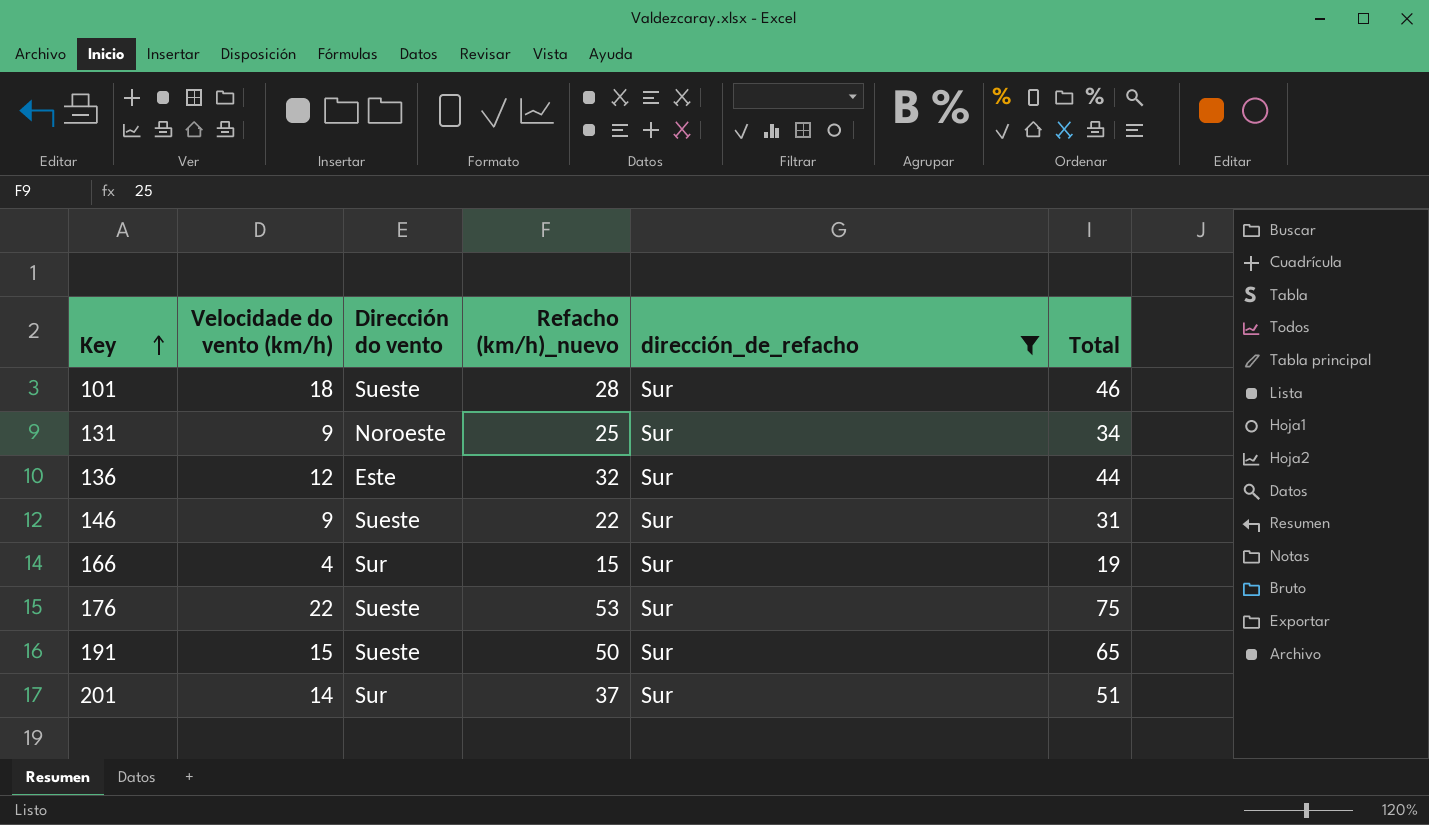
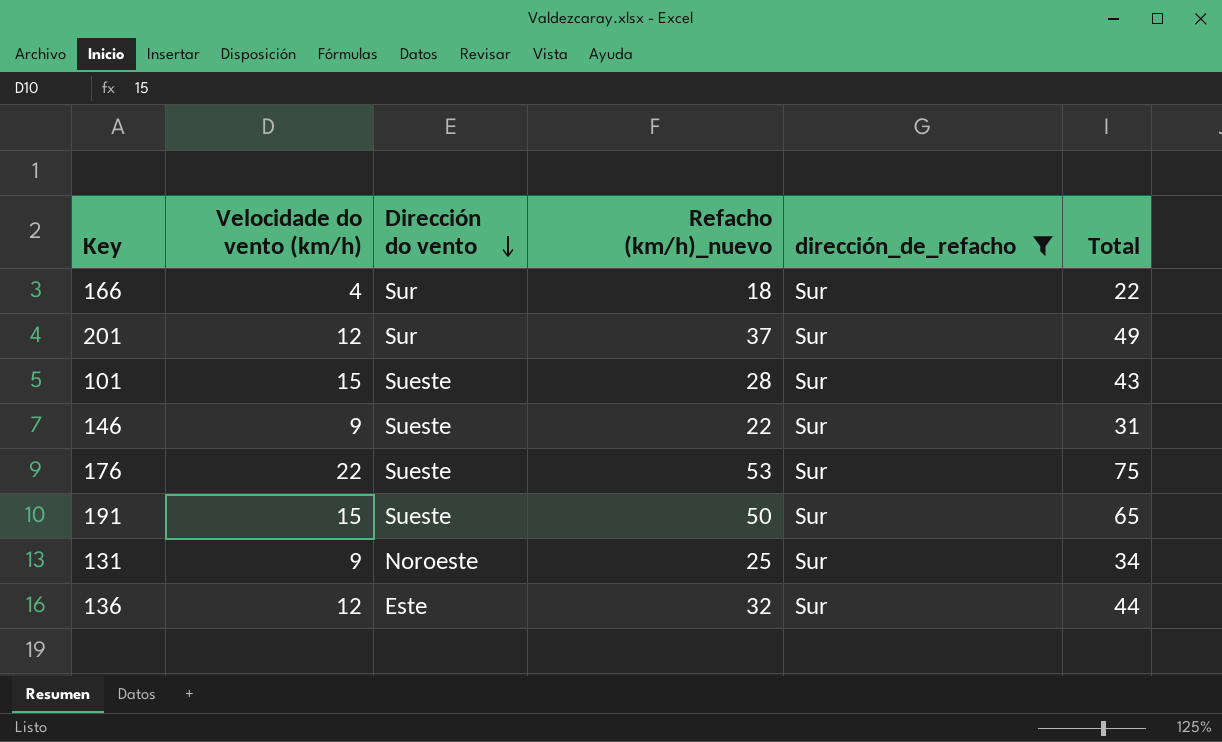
row order: Key ascending -> Dirección do vento descending
166 | Refacho (km/h)_nuevo: 15 -> 18
166 | Total: 19 -> 22
201 | Velocidade do vento (km/h): 14 -> 12
201 | Total: 51 -> 49
101 | Velocidade do vento (km/h): 18 -> 15
101 | Total: 46 -> 43

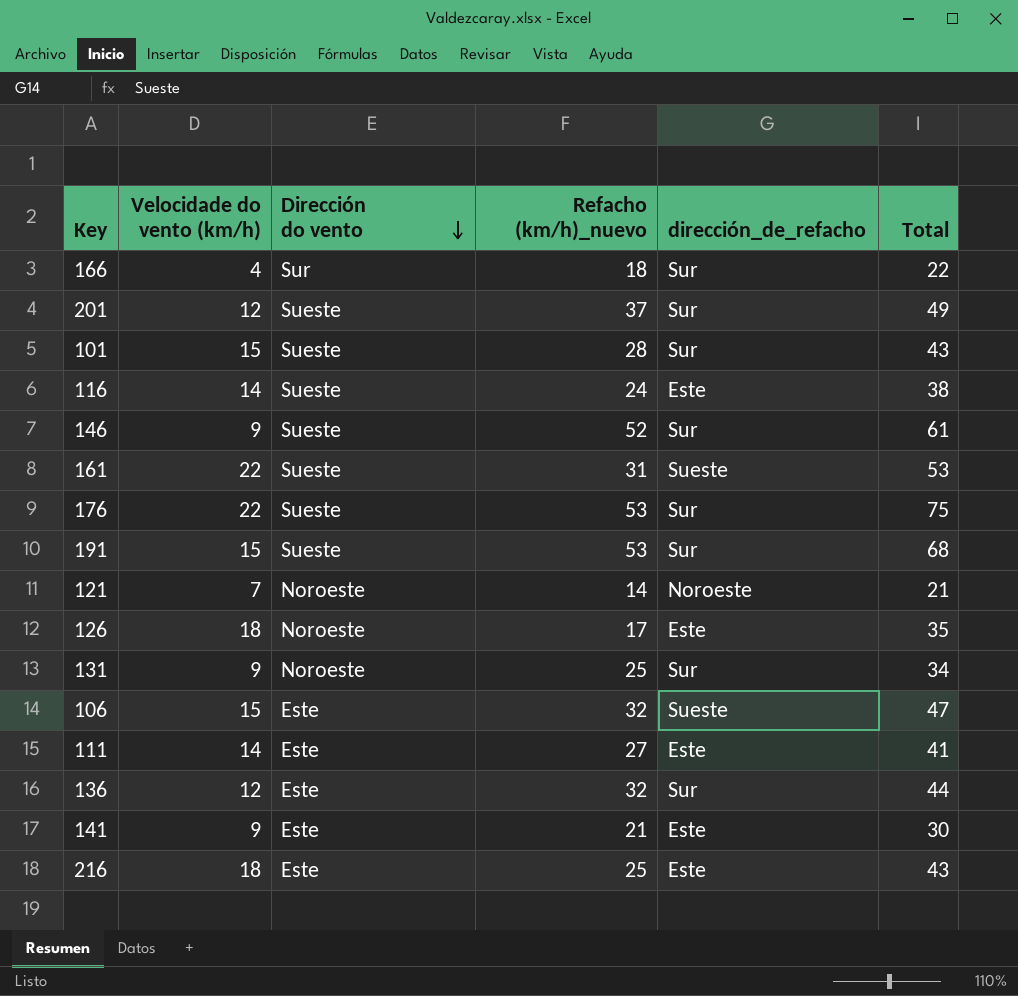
filter: dirección_de_refacho = Sur -> none
201 | Dirección do vento: Sur -> Sueste
146 | Refacho (km/h)_nuevo: 22 -> 52
146 | Total: 31 -> 61
191 | Refacho (km/h)_nuevo: 50 -> 53
191 | Total: 65 -> 68

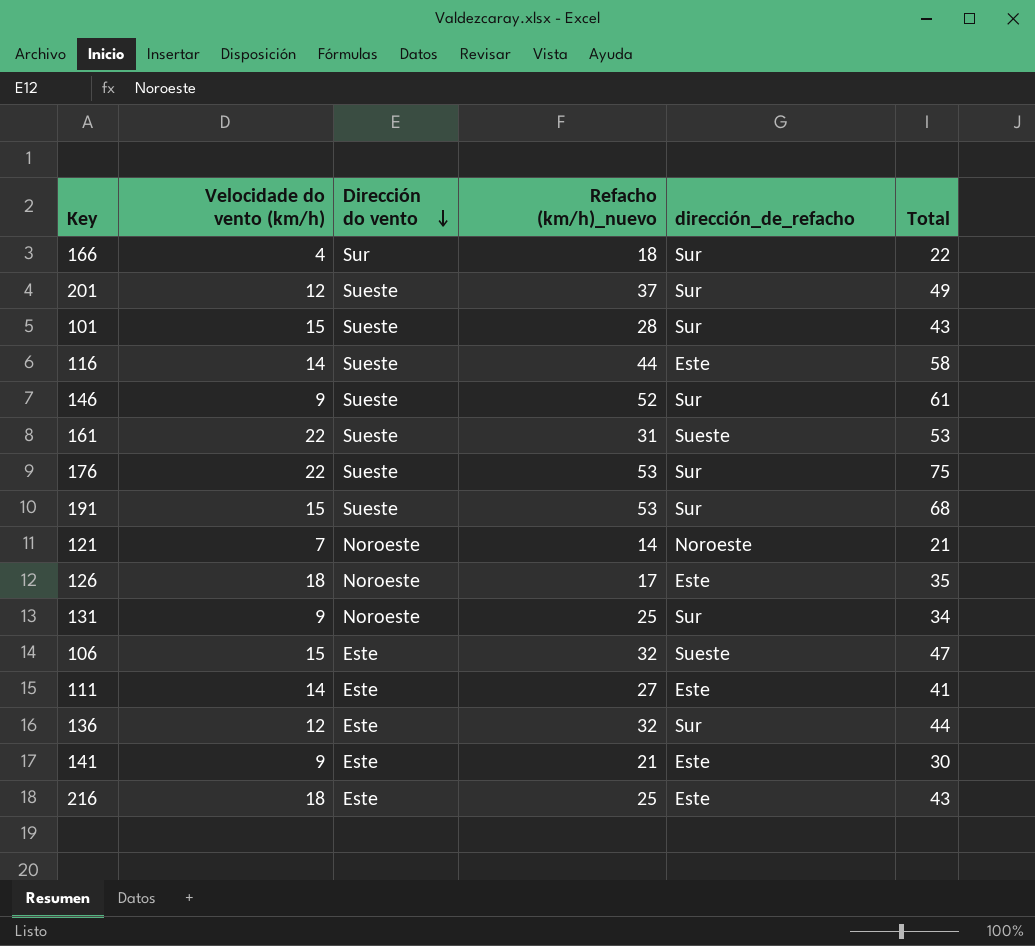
116 | Refacho (km/h)_nuevo: 24 -> 44
116 | Total: 38 -> 58

